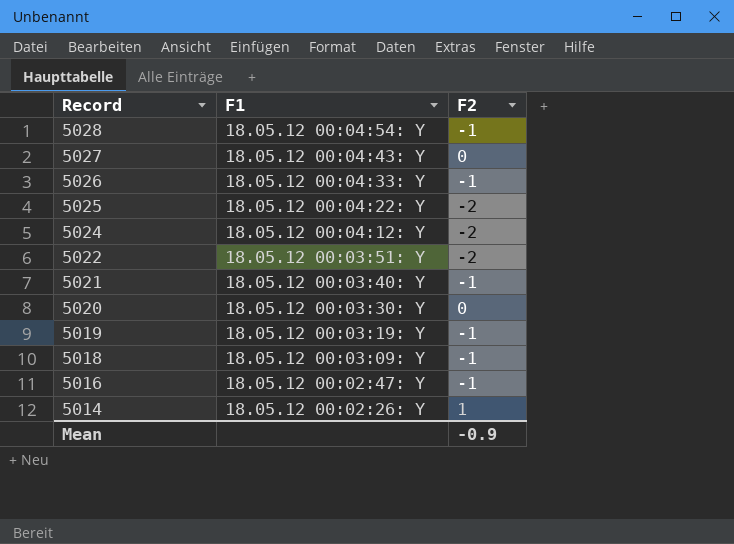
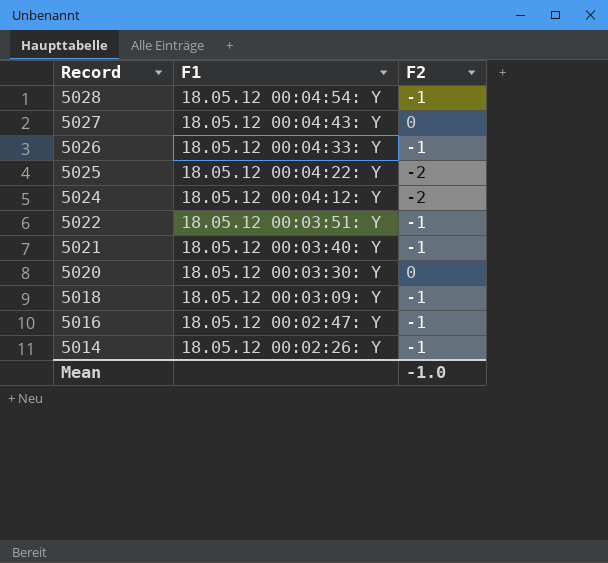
row 5019: 18.05.12 00:03:19: Y | -1 -> none
5022 | F2: -2 -> -1
5014 | F2: 1 -> -1
Mean | F2: -0.9 -> -1.0

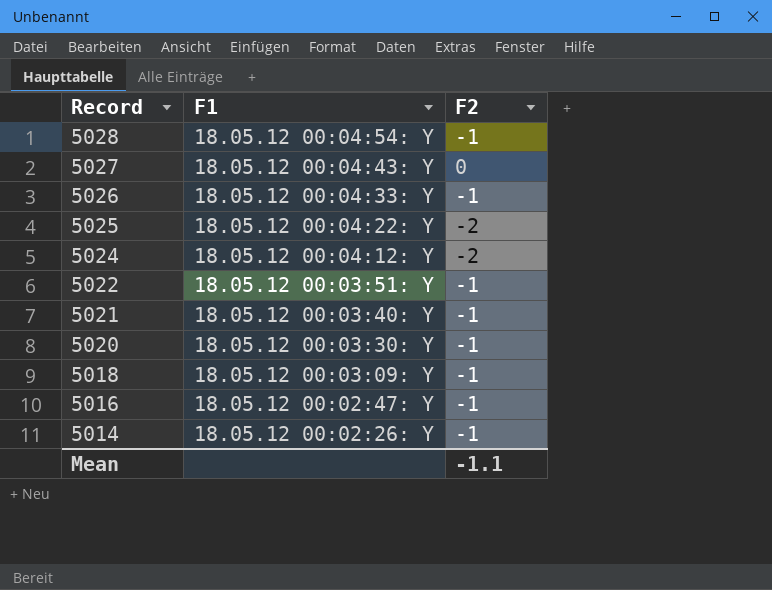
5020 | F2: 0 -> -1
Mean | F2: -1.0 -> -1.1

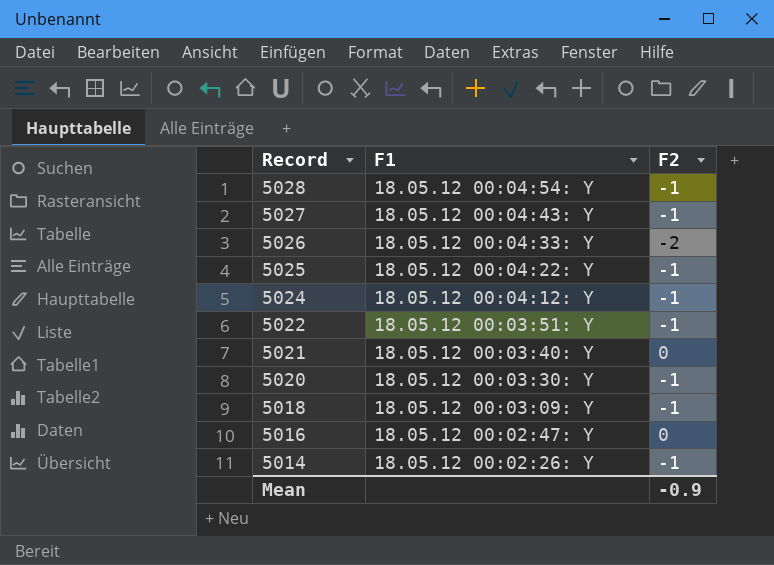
5027 | F2: 0 -> -1
5026 | F2: -1 -> -2
5025 | F2: -2 -> -1
5024 | F2: -2 -> -1
5021 | F2: -1 -> 0
5016 | F2: -1 -> 0
Mean | F2: -1.1 -> -0.9

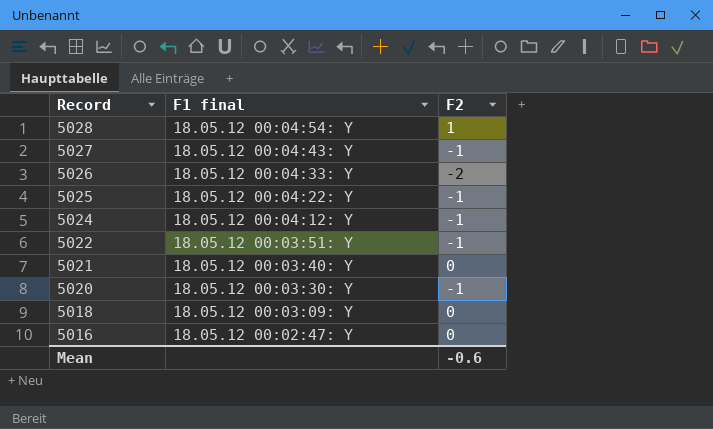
column name: F1 -> F1 final
row 5014: 18.05.12 00:02:26: Y | -1 -> none
5028 | F2: -1 -> 1
5018 | F2: -1 -> 0
Mean | F2: -0.9 -> -0.6

